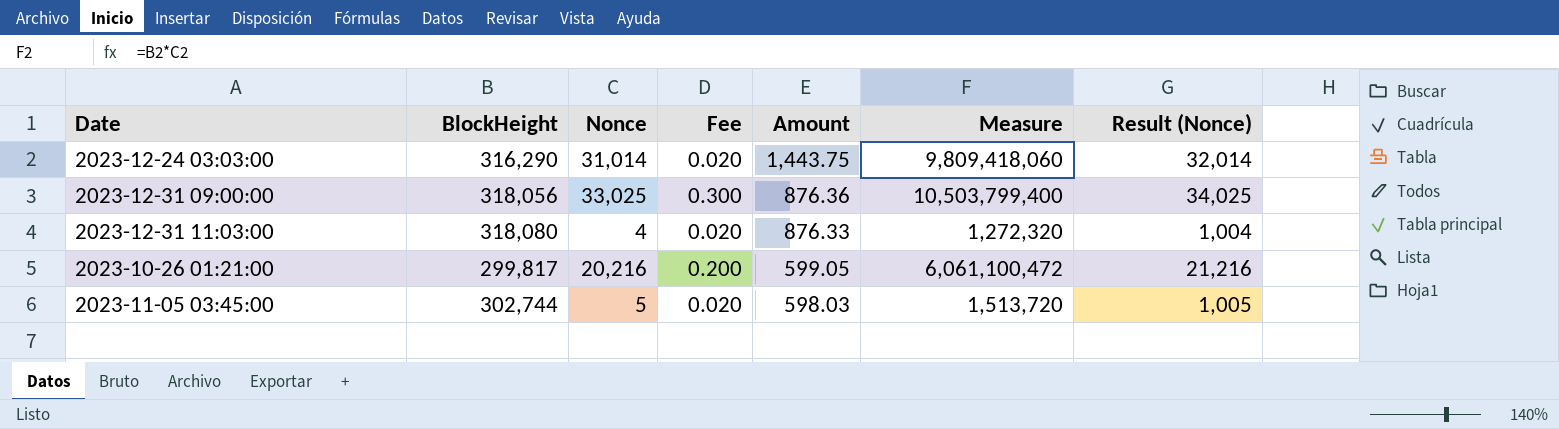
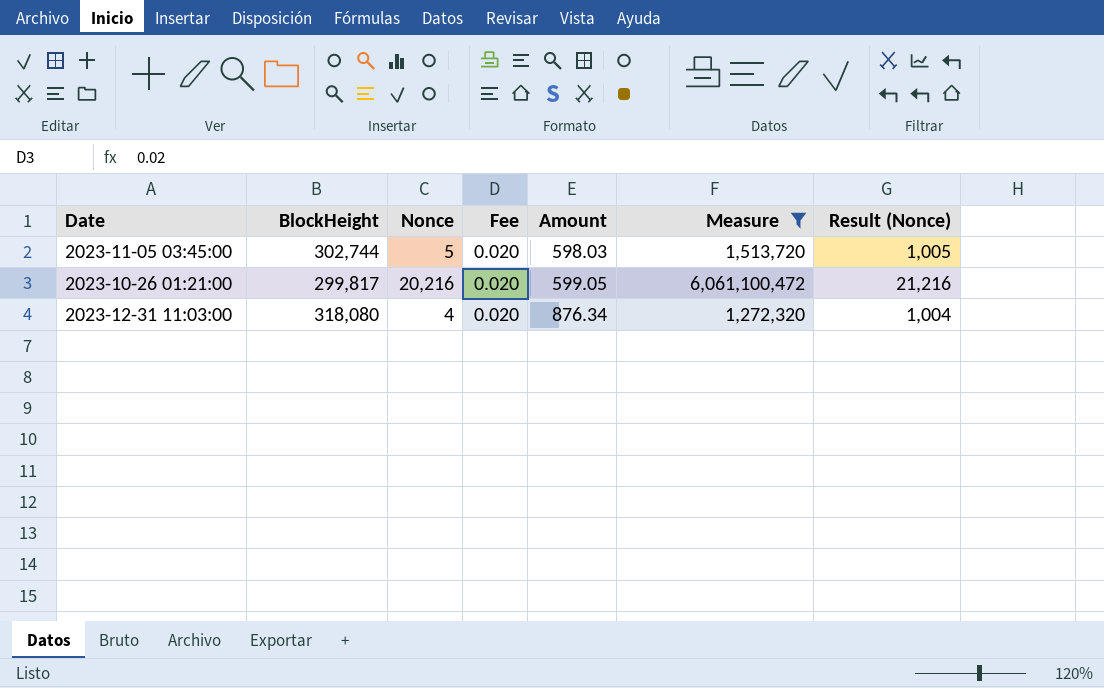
filter: none -> Measure <= 6,061,100,472
row order: Amount descending -> Amount ascending
2023-10-26 01:21:00 | Fee: 0.200 -> 0.020
2023-12-31 11:03:00 | Amount: 876.33 -> 876.34

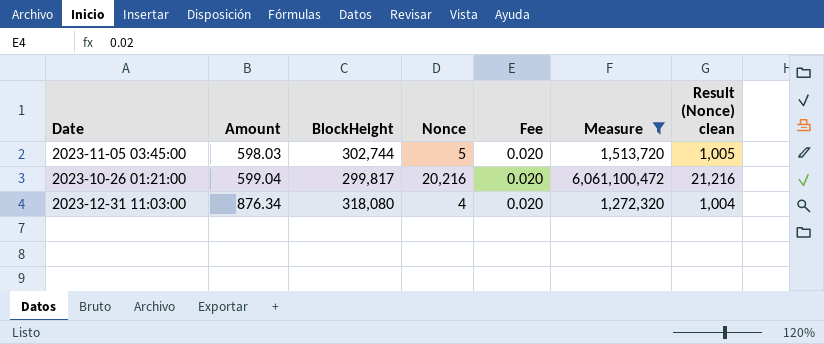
column Amount | position: 5 -> 2
column name: Result (Nonce) -> Result (Nonce) clean
2023-10-26 01:21:00 | Amount: 599.05 -> 599.04

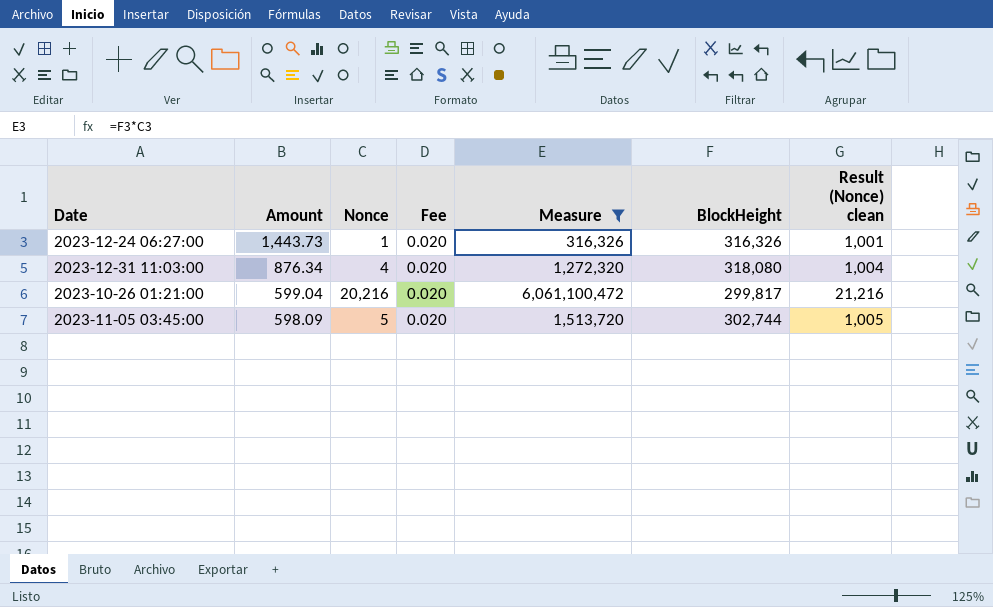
row order: Amount ascending -> Amount descending
column BlockHeight | position: 3 -> 6
row 2023-12-24 06:27:00: none -> 1,443.73 | 1 | 0.020 | 316,326 | 316,326 | 1,001
2023-11-05 03:45:00 | Amount: 598.03 -> 598.09

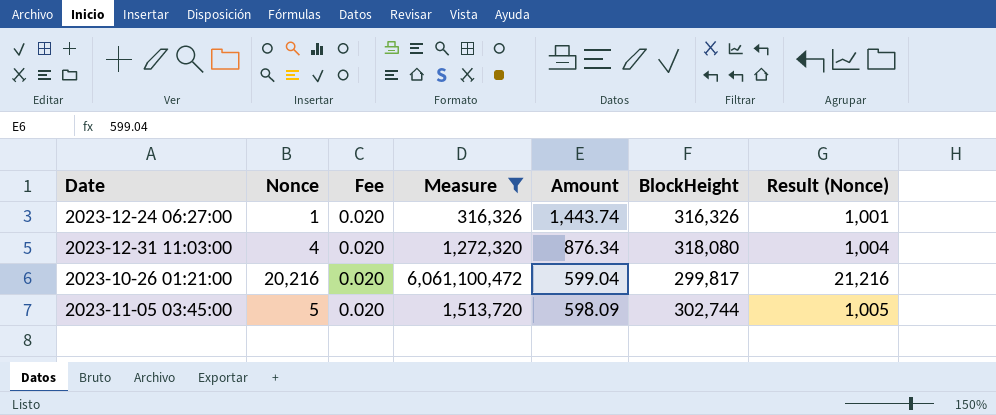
column Amount | position: 2 -> 5
column name: Result (Nonce) clean -> Result (Nonce)
2023-12-24 06:27:00 | Amount: 1,443.73 -> 1,443.74

